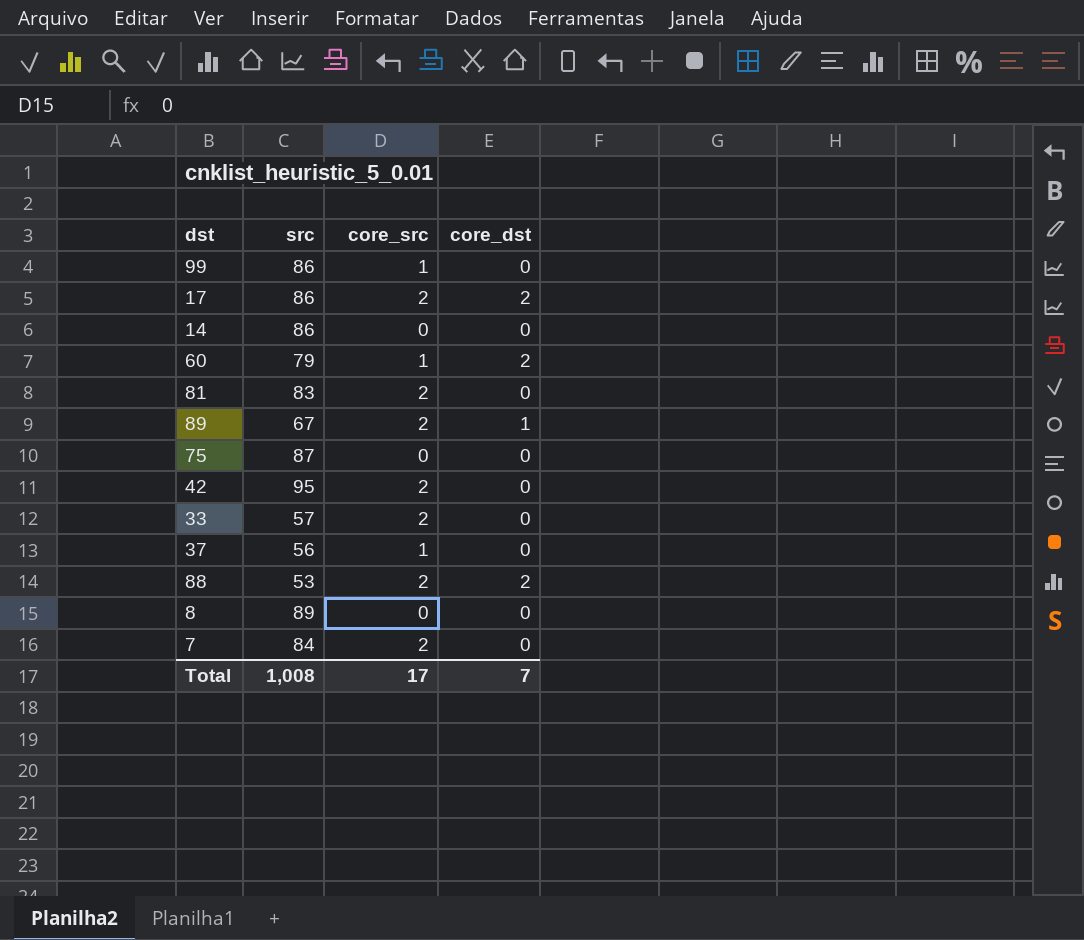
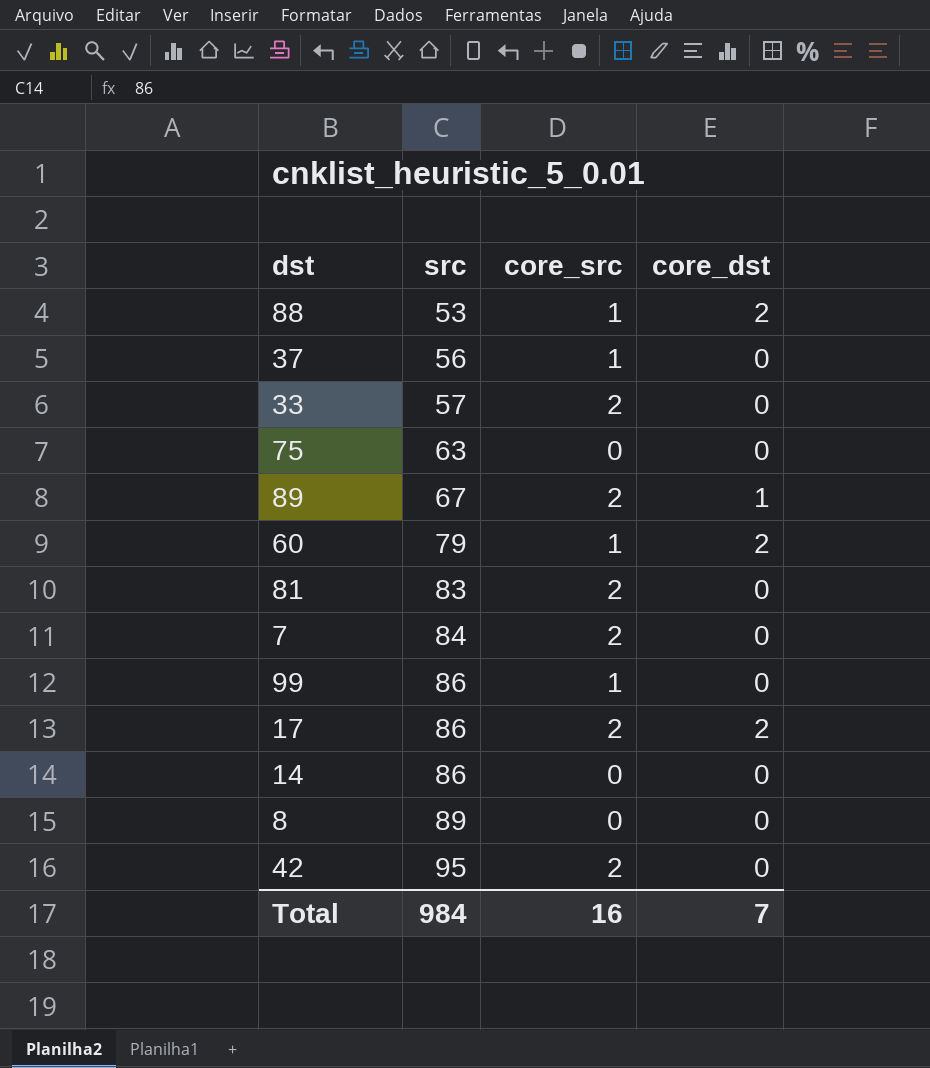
row order: none -> src ascending
88 | core_src: 2 -> 1
75 | src: 87 -> 63
Total | src: 1,008 -> 984
Total | core_src: 17 -> 16

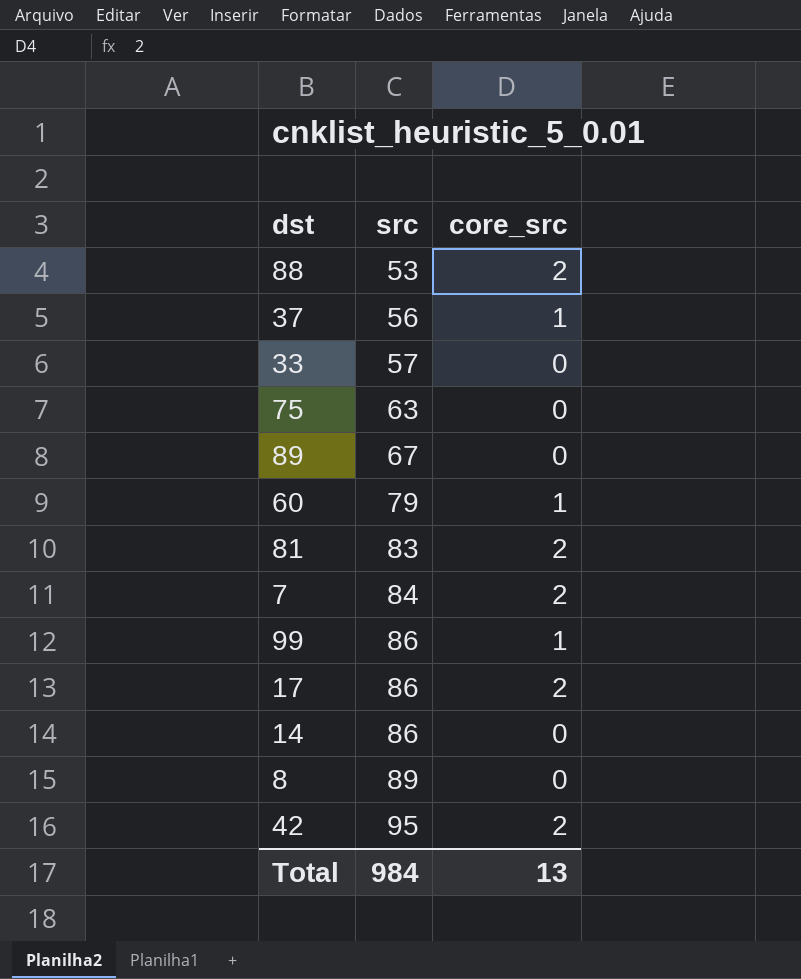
column core_dst | position: 4 -> none
88 | core_src: 1 -> 2
33 | core_src: 2 -> 0
89 | core_src: 2 -> 0
Total | core_src: 16 -> 13

